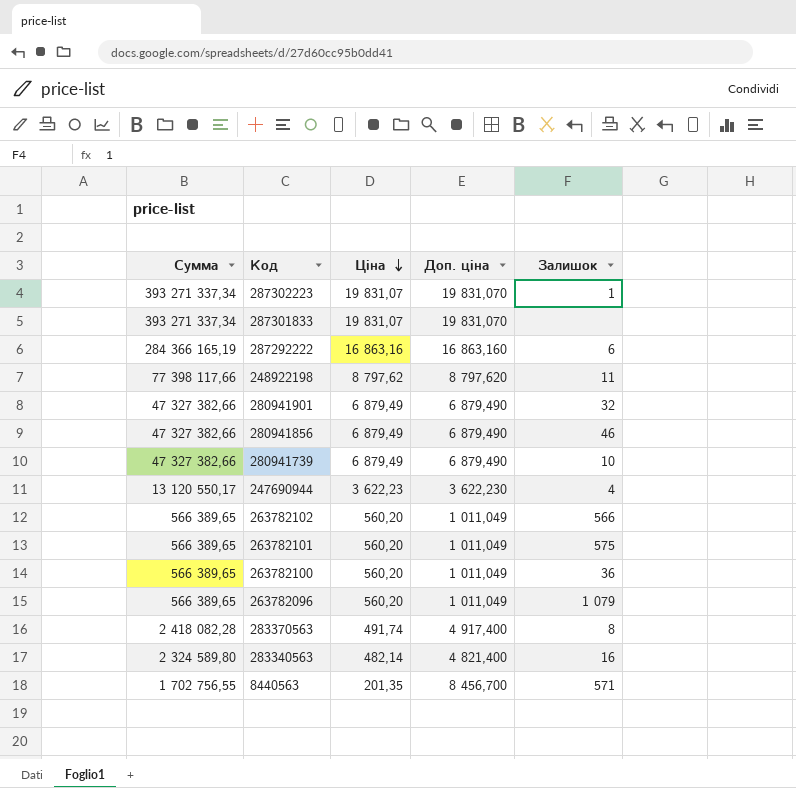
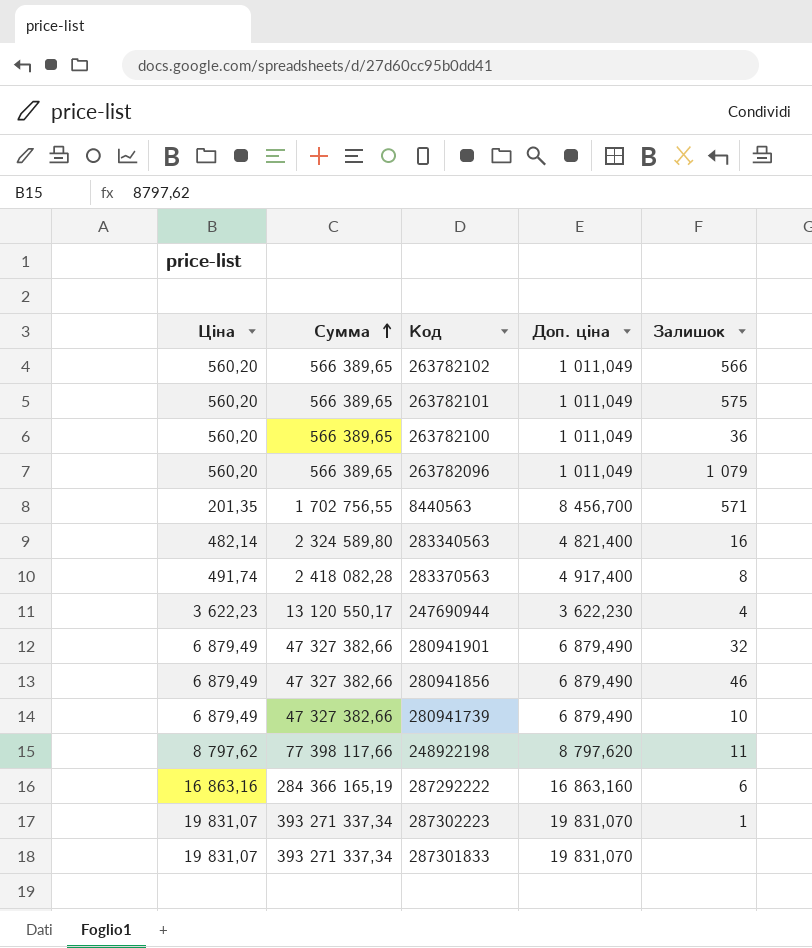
row order: Ціна descending -> Сумма ascending
column Ціна | position: 3 -> 1

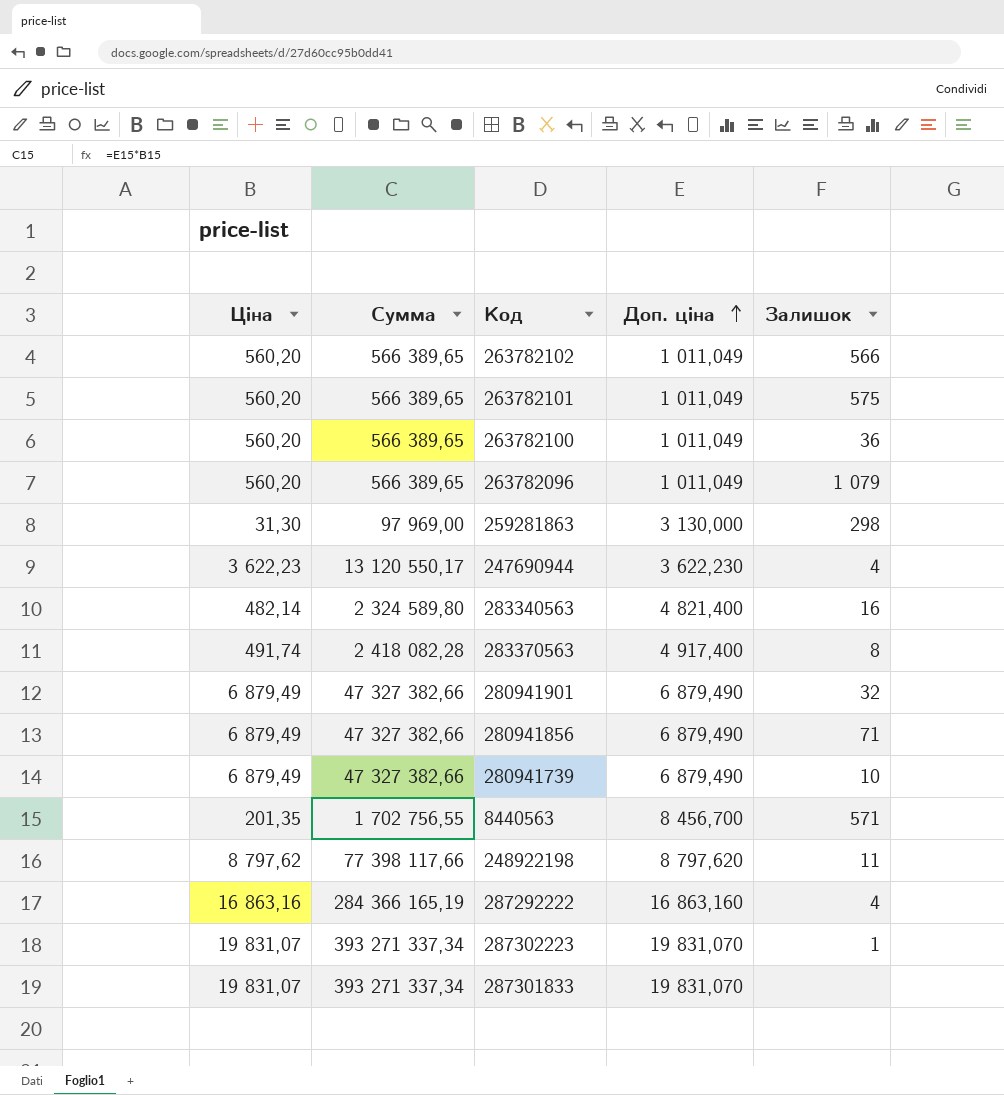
row order: Сумма ascending -> Доп. ціна ascending
row 259281863: none -> 31,30 | 97 969,00 | 3 130,000 | 298
280941856 | Залишок: 46 -> 71
287292222 | Залишок: 6 -> 4

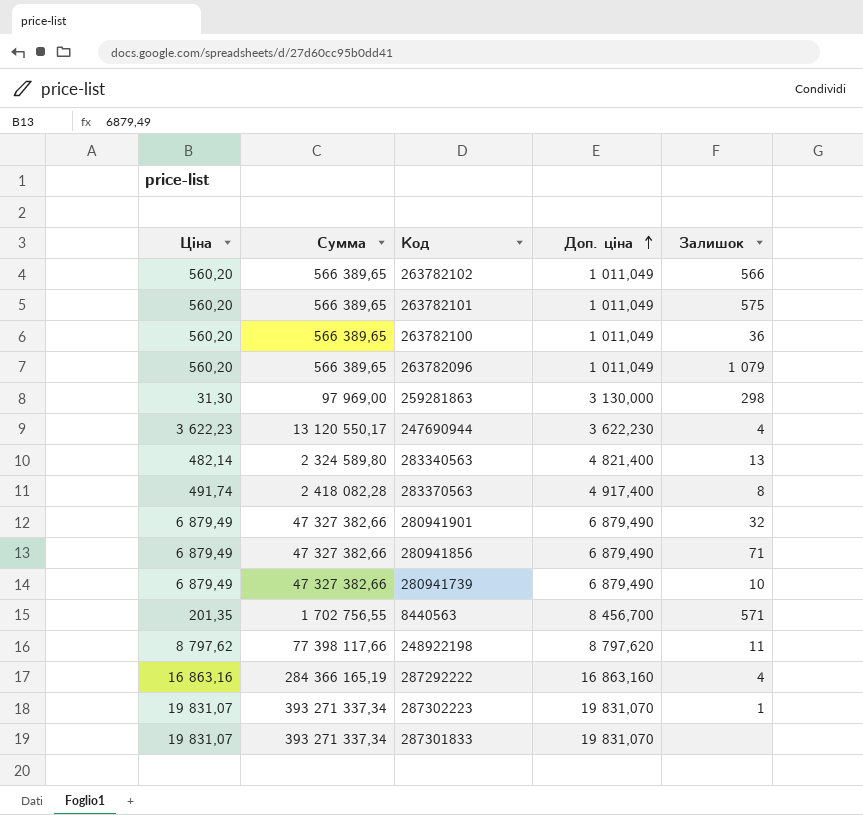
283340563 | Залишок: 16 -> 13

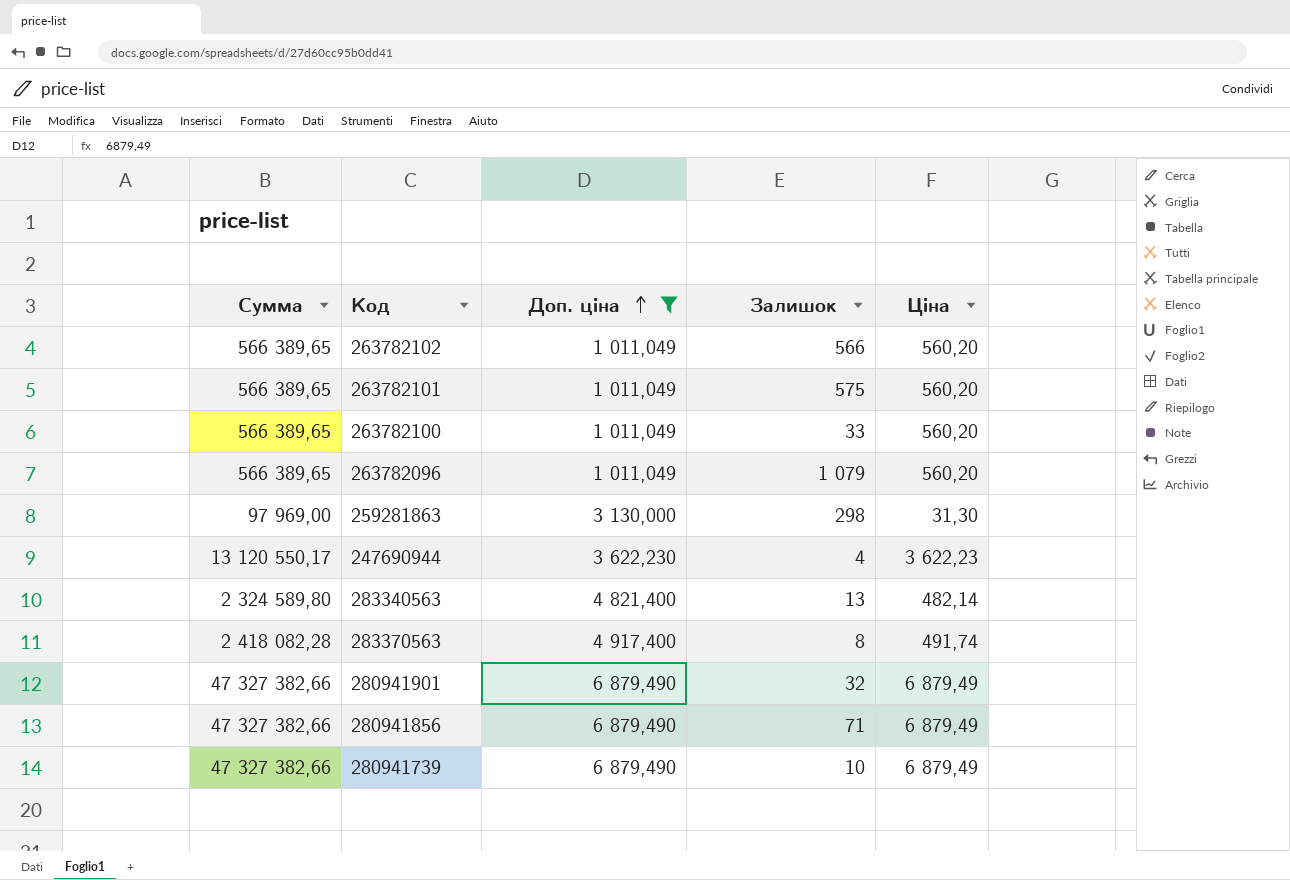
filter: none -> Доп. ціна <= 6 879,490
column Ціна | position: 1 -> 5
263782100 | Залишок: 36 -> 33

